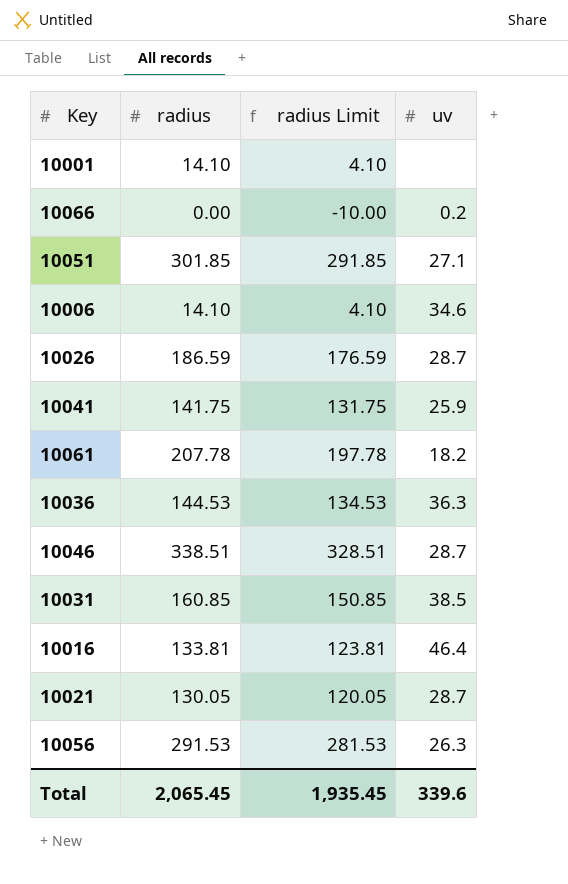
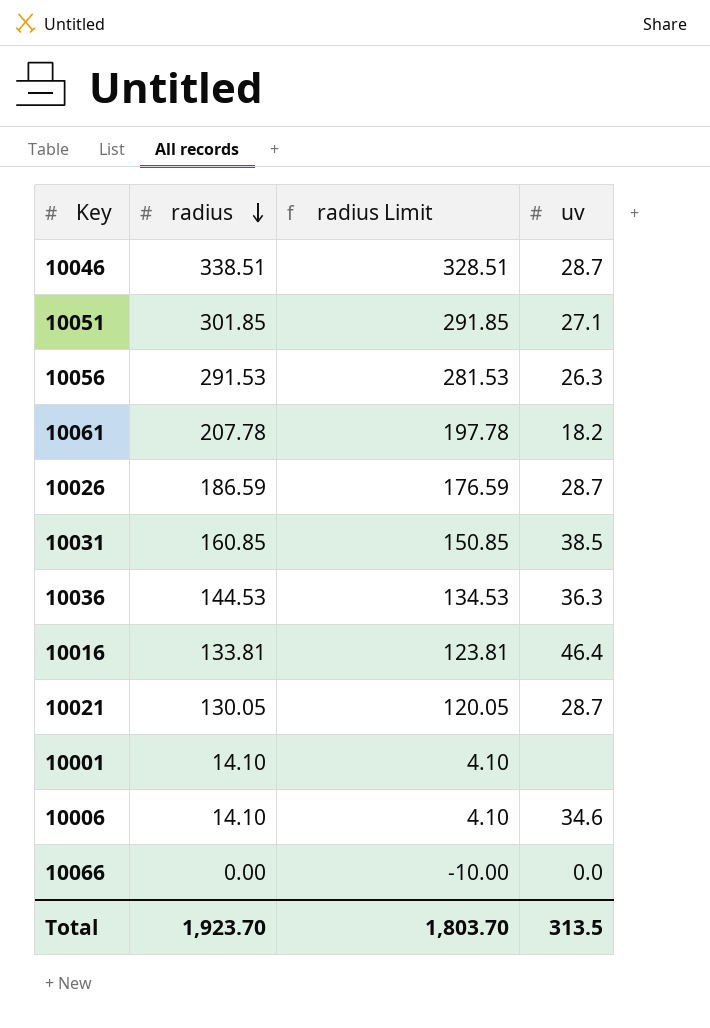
row order: none -> radius descending
row 10041: 141.75 | 131.75 | 25.9 -> none
10066 | uv: 0.2 -> 0.0
Total | radius: 2,065.45 -> 1,923.70
Total | radius Limit: 1,935.45 -> 1,803.70
Total | uv: 339.6 -> 313.5

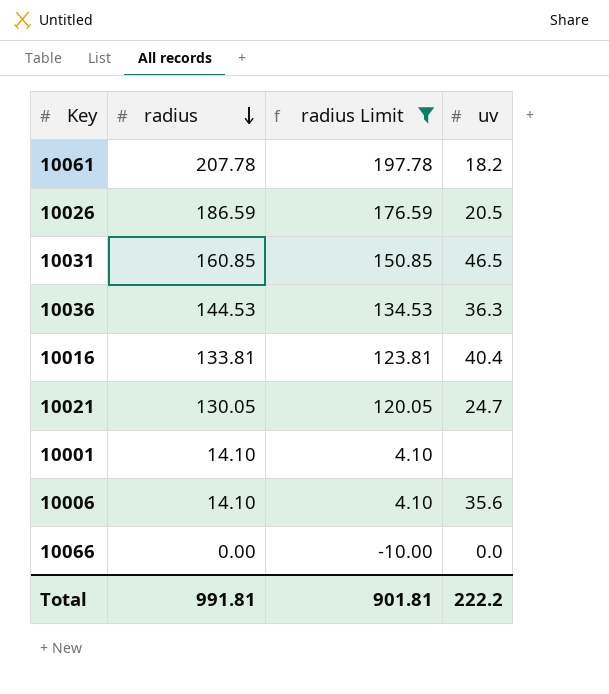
filter: none -> radius Limit <= 197.78
10026 | uv: 28.7 -> 20.5
10031 | uv: 38.5 -> 46.5
10016 | uv: 46.4 -> 40.4
10021 | uv: 28.7 -> 24.7
10006 | uv: 34.6 -> 35.6
Total | radius: 1,923.70 -> 991.81
Total | radius Limit: 1,803.70 -> 901.81
Total | uv: 313.5 -> 222.2

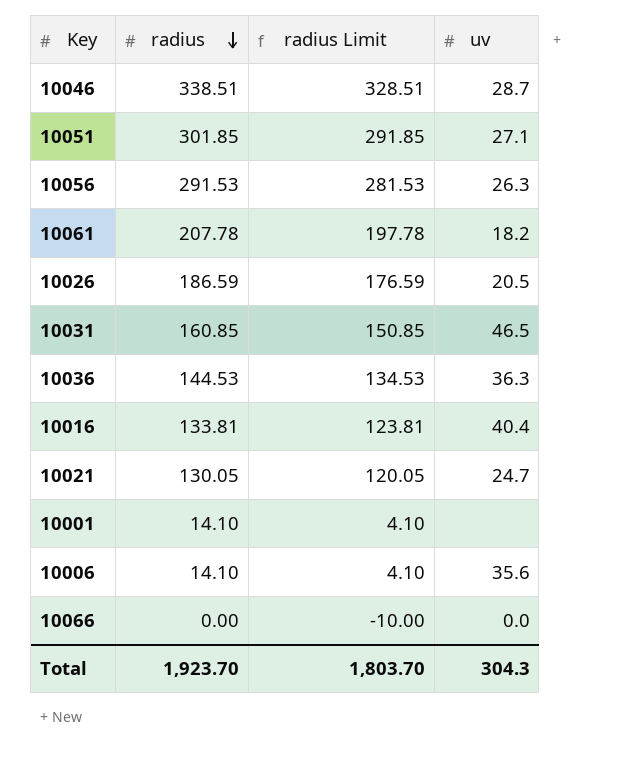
filter: radius Limit <= 197.78 -> none
Total | radius: 991.81 -> 1,923.70
Total | radius Limit: 901.81 -> 1,803.70
Total | uv: 222.2 -> 304.3

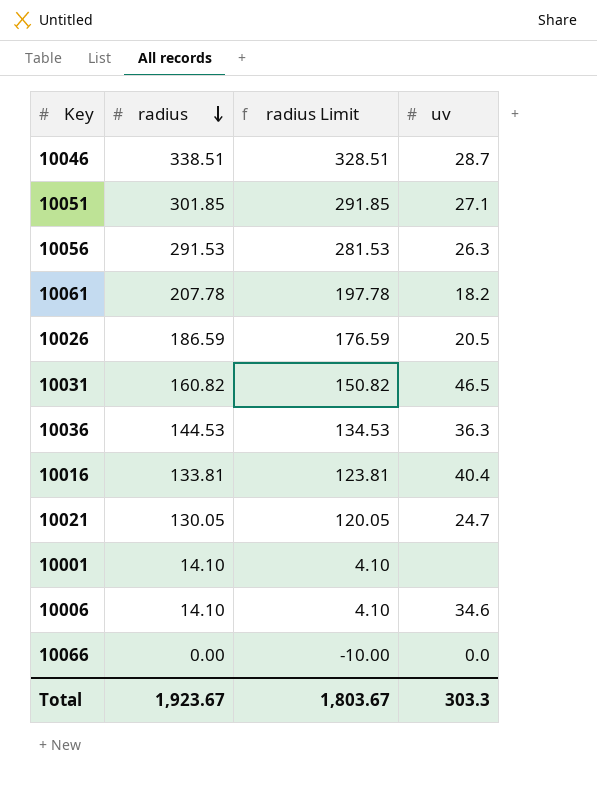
10031 | radius: 160.85 -> 160.82
10031 | radius Limit: 150.85 -> 150.82
10006 | uv: 35.6 -> 34.6
Total | radius: 1,923.70 -> 1,923.67
Total | radius Limit: 1,803.70 -> 1,803.67
Total | uv: 304.3 -> 303.3

